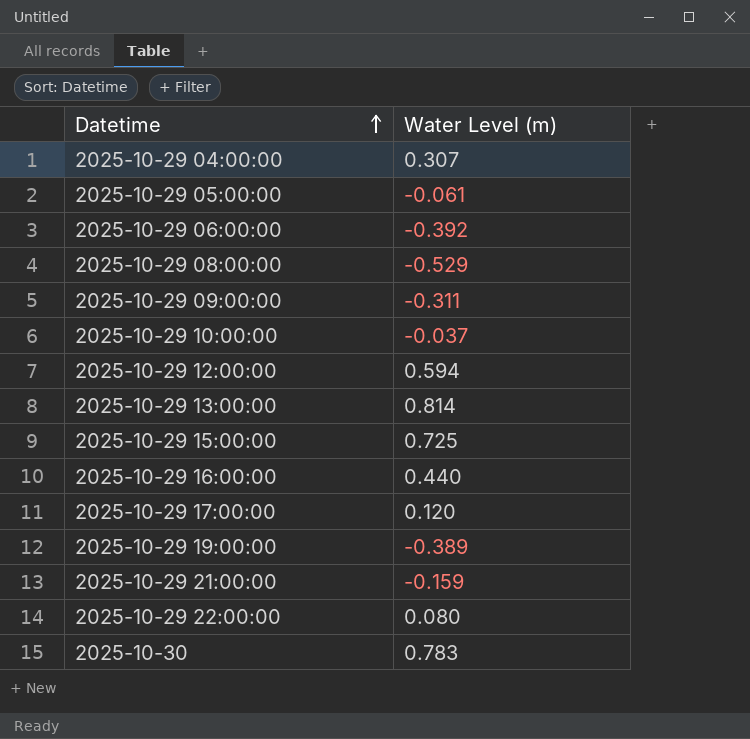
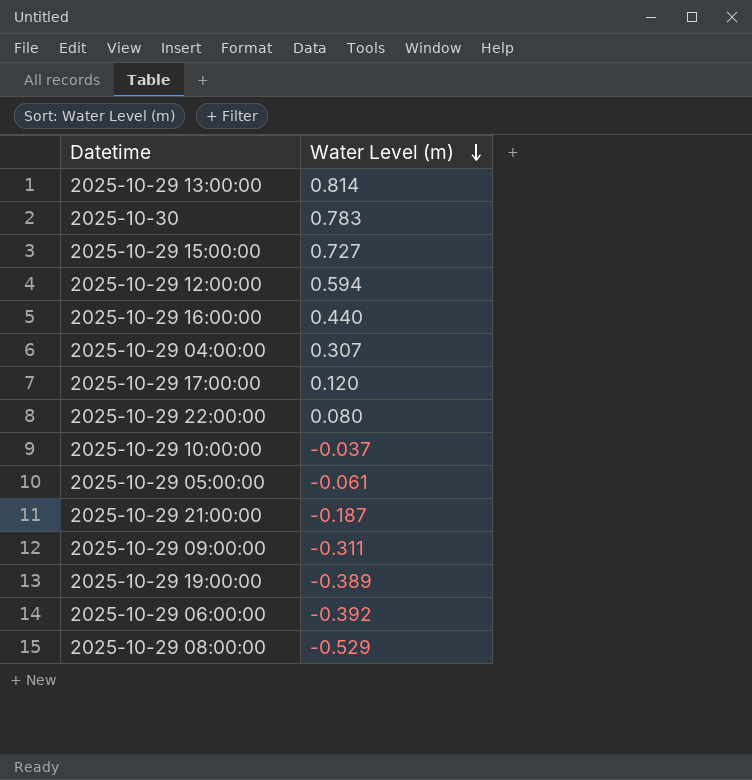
row order: Datetime ascending -> Water Level (m) descending
2025-10-29 15:00:00 | Water Level (m): 0.725 -> 0.727
2025-10-29 21:00:00 | Water Level (m): -0.159 -> -0.187

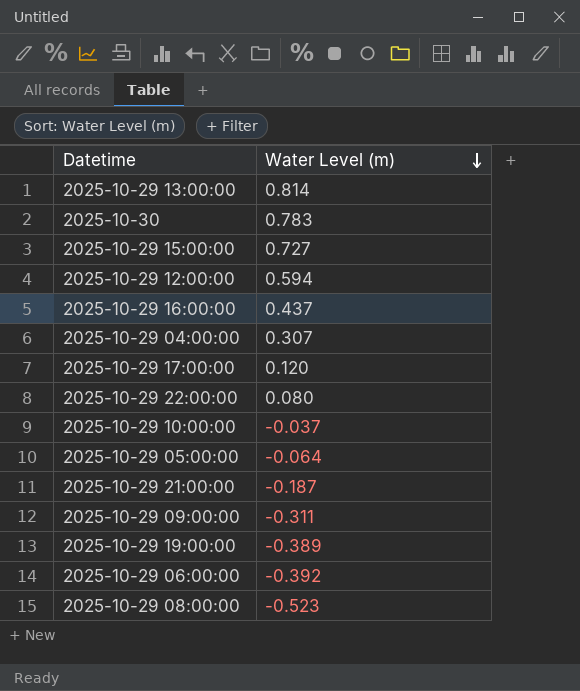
2025-10-29 16:00:00 | Water Level (m): 0.440 -> 0.437
2025-10-29 05:00:00 | Water Level (m): -0.061 -> -0.064
2025-10-29 08:00:00 | Water Level (m): -0.529 -> -0.523

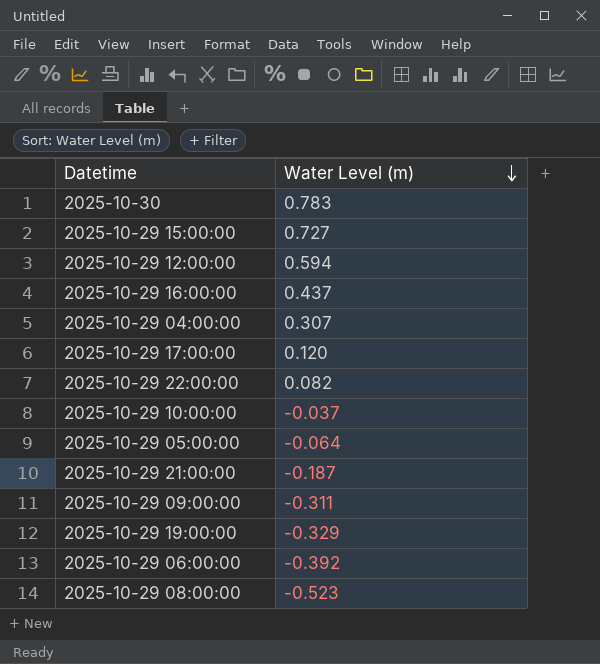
row 2025-10-29 13:00:00: 0.814 -> none
2025-10-29 22:00:00 | Water Level (m): 0.080 -> 0.082
2025-10-29 19:00:00 | Water Level (m): -0.389 -> -0.329

